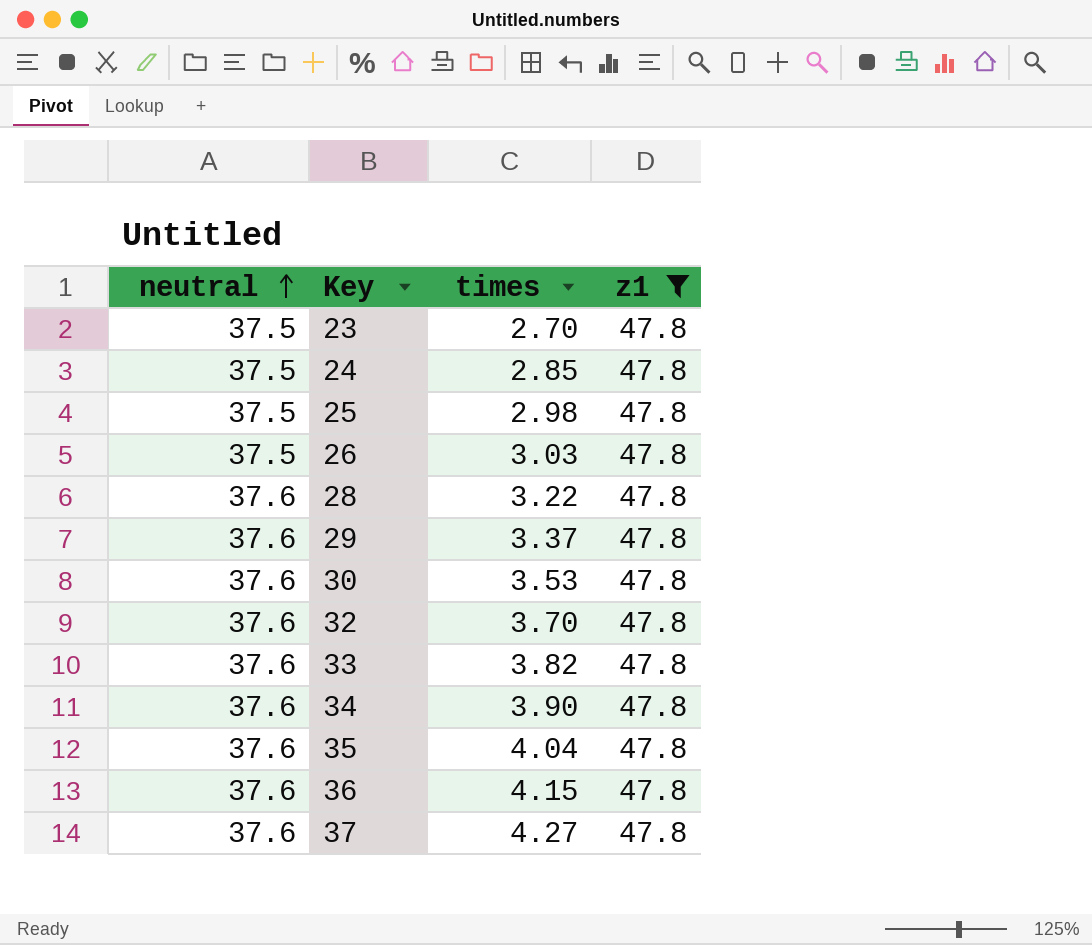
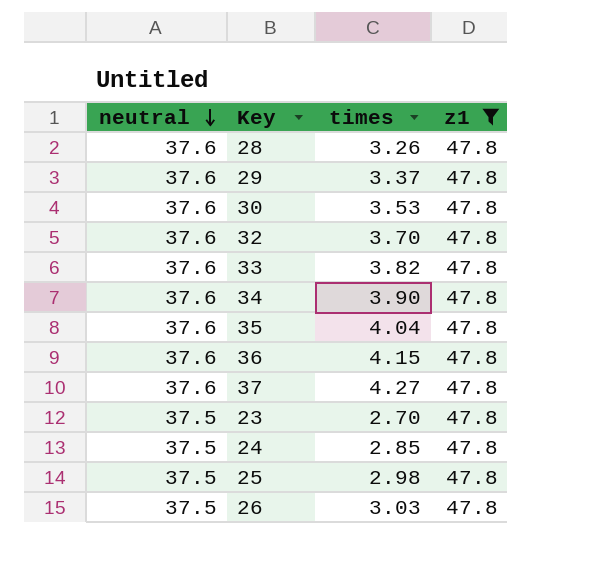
row order: neutral ascending -> neutral descending
28 | times: 3.22 -> 3.26

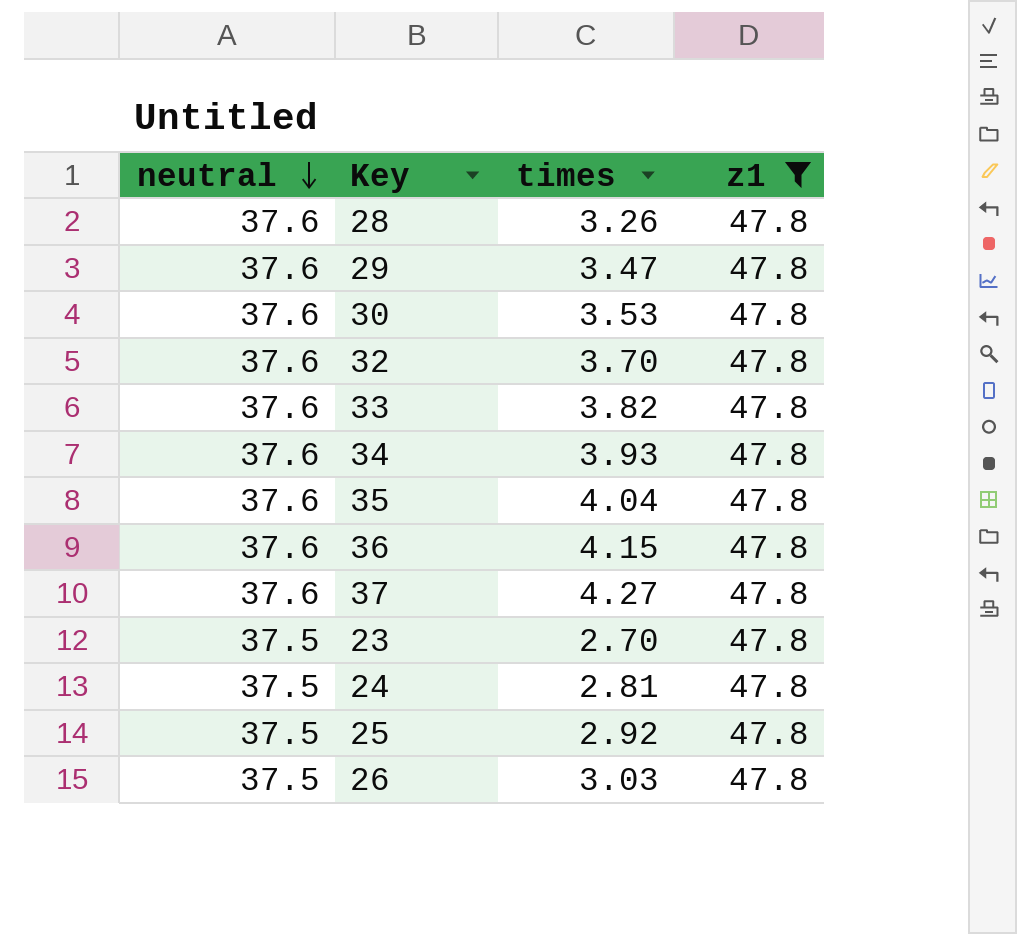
29 | times: 3.37 -> 3.47
34 | times: 3.90 -> 3.93
24 | times: 2.85 -> 2.81
25 | times: 2.98 -> 2.92

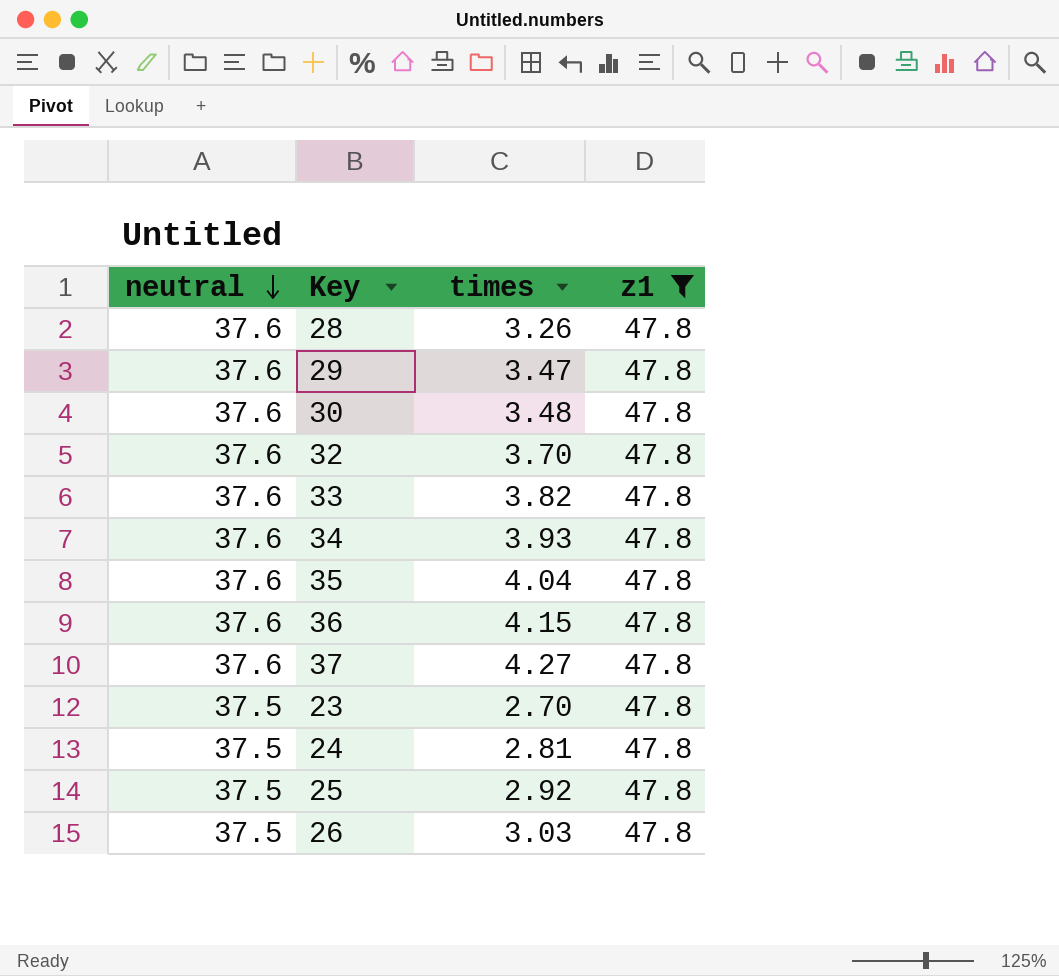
30 | times: 3.53 -> 3.48

